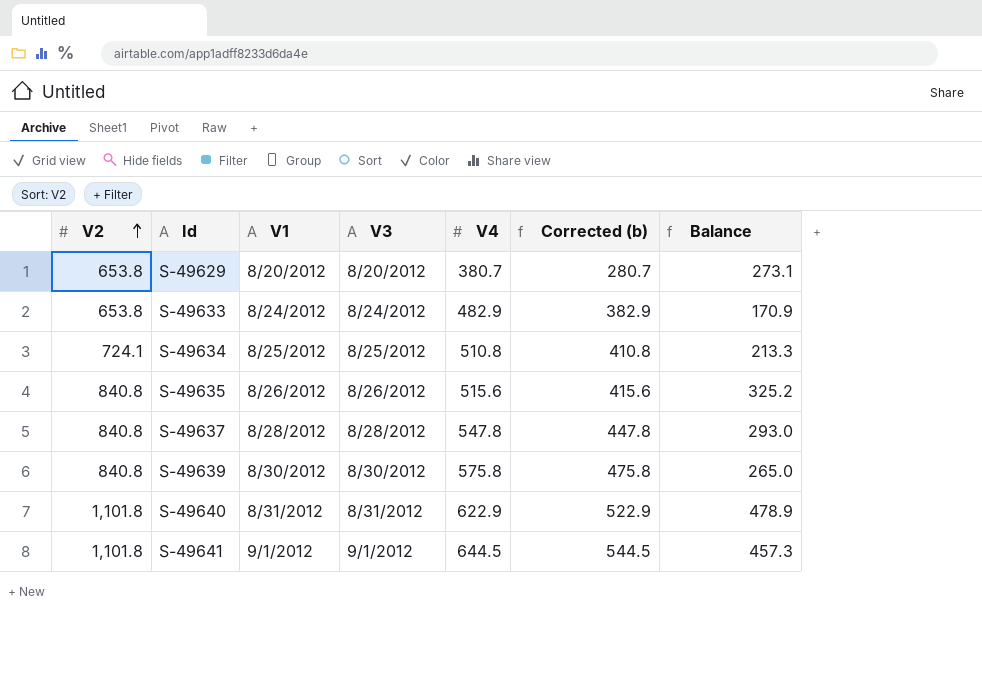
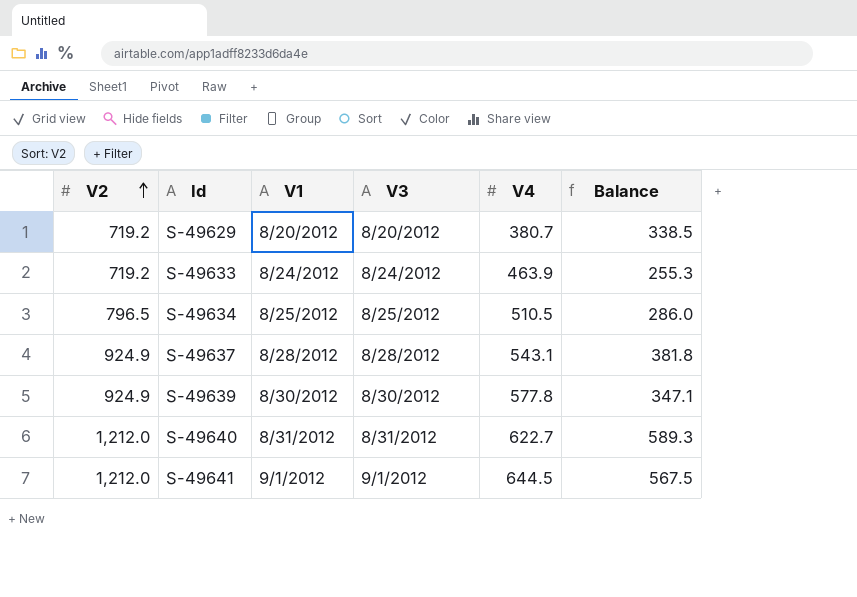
column Corrected (b) | formula: [V4] - 100 -> none
row S-49635: 840.8 | 8/26/2012 | 8/26/2012 | 515.6 | 415.6 | 325.2 -> none
S-49629 | V2: 653.8 -> 719.2
S-49629 | Balance: 273.1 -> 338.5
S-49633 | V2: 653.8 -> 719.2
S-49633 | V4: 482.9 -> 463.9
S-49633 | Balance: 170.9 -> 255.3
S-49634 | V2: 724.1 -> 796.5
S-49634 | V4: 510.8 -> 510.5
S-49634 | Balance: 213.3 -> 286.0
S-49637 | V2: 840.8 -> 924.9
S-49637 | V4: 547.8 -> 543.1
S-49637 | Balance: 293.0 -> 381.8
S-49639 | V2: 840.8 -> 924.9
S-49639 | V4: 575.8 -> 577.8
S-49639 | Balance: 265.0 -> 347.1
S-49640 | V2: 1,101.8 -> 1,212.0
S-49640 | V4: 622.9 -> 622.7
S-49640 | Balance: 478.9 -> 589.3
S-49641 | V2: 1,101.8 -> 1,212.0
S-49641 | Balance: 457.3 -> 567.5

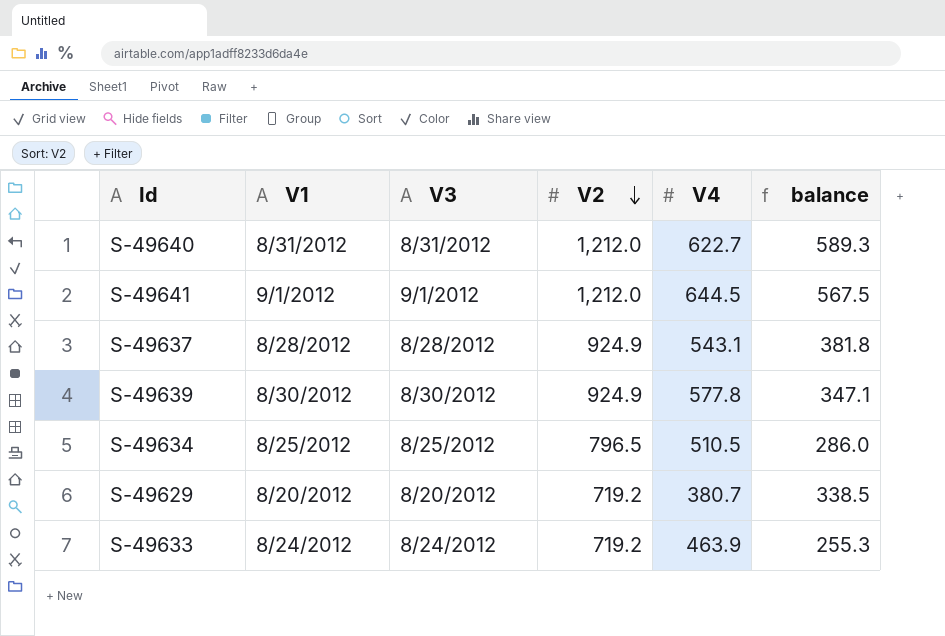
row order: V2 ascending -> V2 descending
column V2 | position: 1 -> 4
column name: Balance -> balance

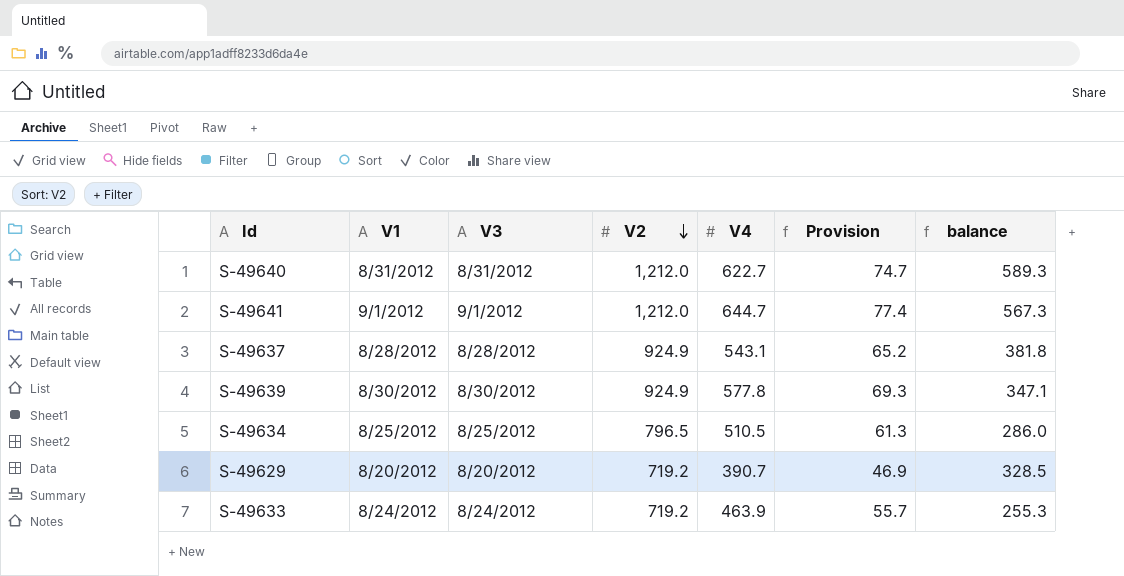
column Provision | formula: none -> [V4] * 0.12
S-49641 | V4: 644.5 -> 644.7
S-49641 | balance: 567.5 -> 567.3
S-49629 | V4: 380.7 -> 390.7
S-49629 | balance: 338.5 -> 328.5

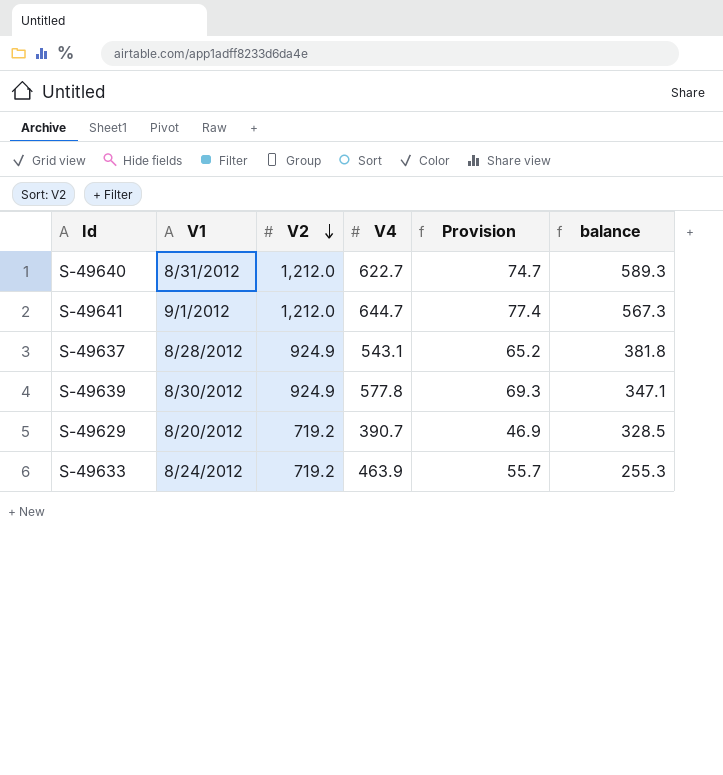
column V3 | position: 3 -> none
row S-49634: 8/25/2012 | 8/25/2012 | 796.5 | 510.5 | 61.3 | 286.0 -> none

